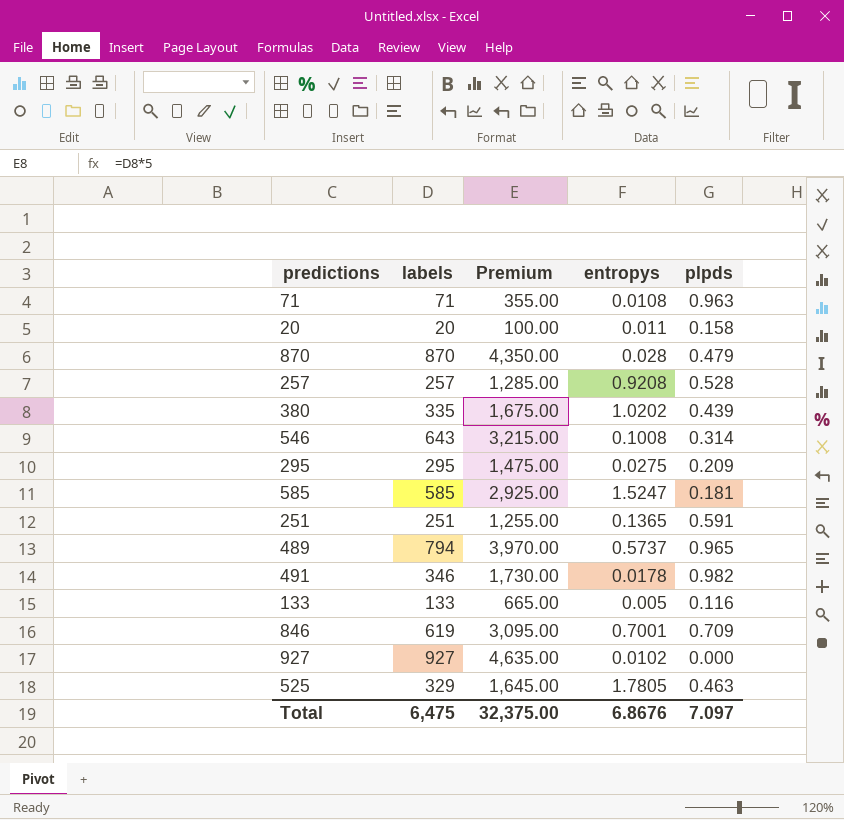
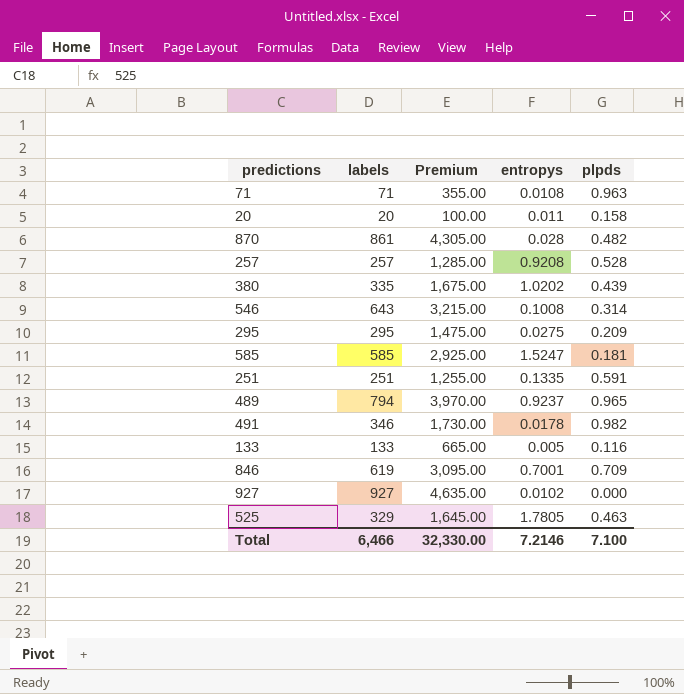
870 | labels: 870 -> 861
870 | Premium: 4,350.00 -> 4,305.00
870 | plpds: 0.479 -> 0.482
251 | entropys: 0.1365 -> 0.1335
489 | entropys: 0.5737 -> 0.9237
Total | labels: 6,475 -> 6,466
Total | Premium: 32,375.00 -> 32,330.00
Total | entropys: 6.8676 -> 7.2146
Total | plpds: 7.097 -> 7.100

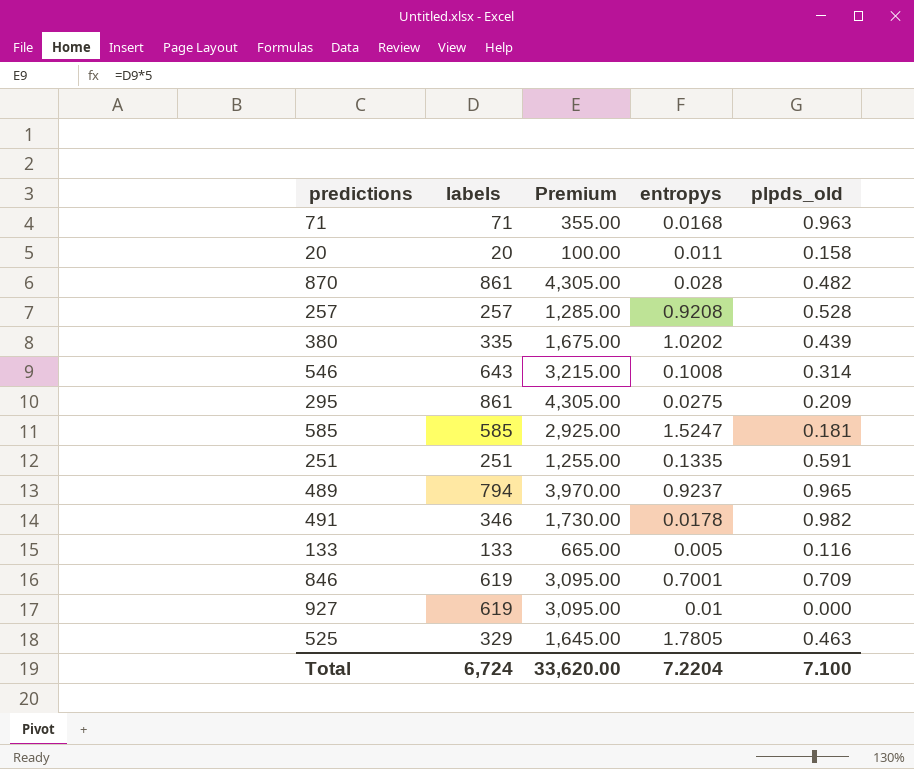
column name: plpds -> plpds_old
71 | entropys: 0.0108 -> 0.0168
295 | labels: 295 -> 861
295 | Premium: 1,475.00 -> 4,305.00
927 | labels: 927 -> 619
927 | Premium: 4,635.00 -> 3,095.00
927 | entropys: 0.0102 -> 0.01
Total | labels: 6,466 -> 6,724
Total | Premium: 32,330.00 -> 33,620.00
Total | entropys: 7.2146 -> 7.2204

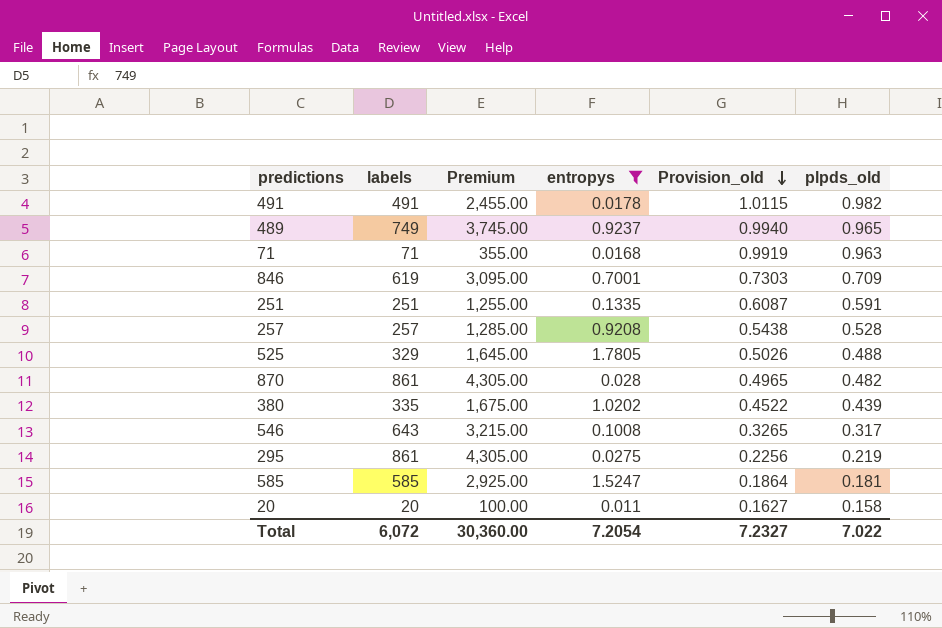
filter: none -> entropys >= 0.011
row order: none -> Provision_old descending
column Provision_old | formula: none -> [plpds_old] * 1.03
491 | labels: 346 -> 491
491 | Premium: 1,730.00 -> 2,455.00
489 | labels: 794 -> 749
489 | Premium: 3,970.00 -> 3,745.00
525 | plpds_old: 0.463 -> 0.488
546 | plpds_old: 0.314 -> 0.317
295 | plpds_old: 0.209 -> 0.219
Total | labels: 6,724 -> 6,072
Total | Premium: 33,620.00 -> 30,360.00
Total | entropys: 7.2204 -> 7.2054
Total | plpds_old: 7.100 -> 7.022

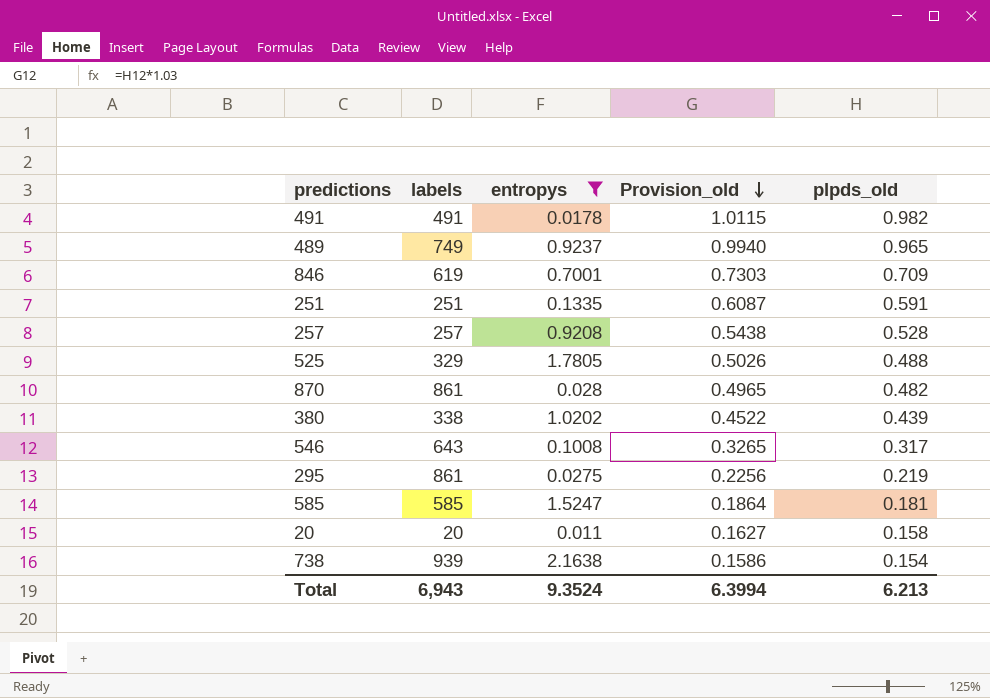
column Premium | formula: [labels] * 5 -> none
row 71: 71 | 355.00 | 0.0168 | 0.9919 | 0.963 -> none
380 | labels: 335 -> 338
row 738: none -> 939 | 2.1638 | 0.1586 | 0.154
Total | labels: 6,072 -> 6,943
Total | entropys: 7.2054 -> 9.3524
Total | Provision_old: 7.2327 -> 6.3994
Total | plpds_old: 7.022 -> 6.213

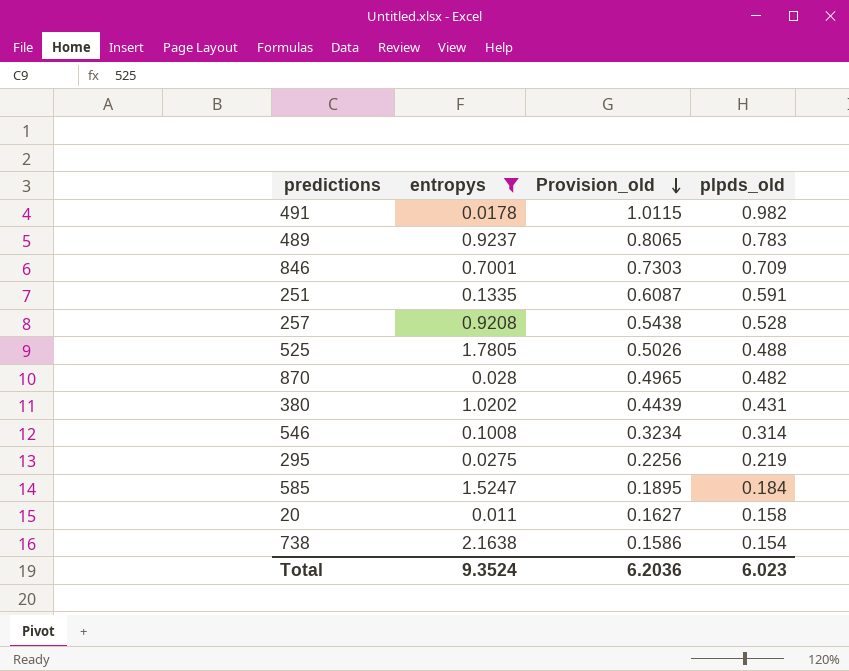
column labels | position: 2 -> none
489 | Provision_old: 0.9940 -> 0.8065
489 | plpds_old: 0.965 -> 0.783
380 | Provision_old: 0.4522 -> 0.4439
380 | plpds_old: 0.439 -> 0.431
546 | Provision_old: 0.3265 -> 0.3234
546 | plpds_old: 0.317 -> 0.314
585 | Provision_old: 0.1864 -> 0.1895
585 | plpds_old: 0.181 -> 0.184
Total | Provision_old: 6.3994 -> 6.2036
Total | plpds_old: 6.213 -> 6.023

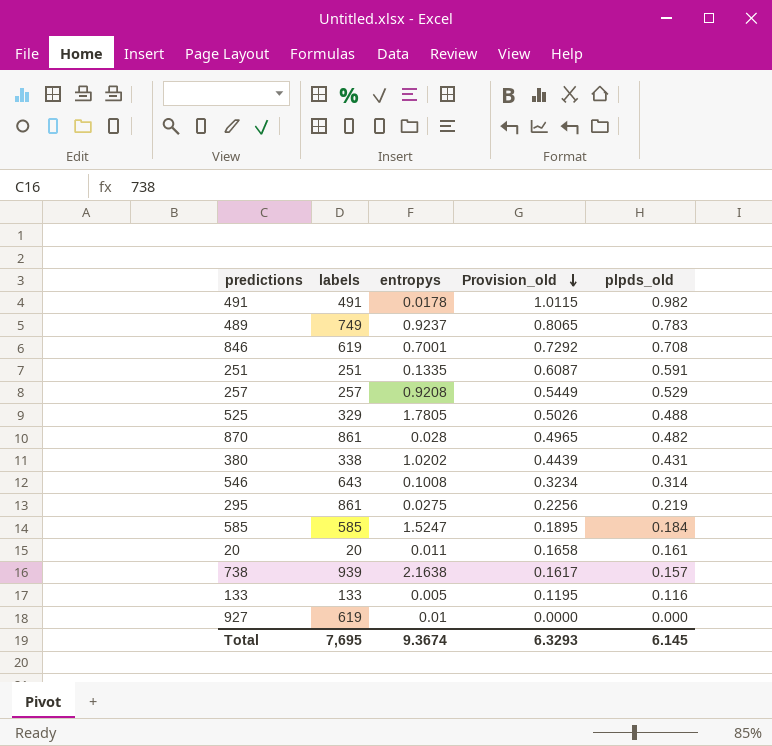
filter: entropys >= 0.011 -> none
column labels | position: none -> 2
846 | Provision_old: 0.7303 -> 0.7292
846 | plpds_old: 0.709 -> 0.708
257 | Provision_old: 0.5438 -> 0.5449
257 | plpds_old: 0.528 -> 0.529
20 | Provision_old: 0.1627 -> 0.1658
20 | plpds_old: 0.158 -> 0.161
738 | Provision_old: 0.1586 -> 0.1617
738 | plpds_old: 0.154 -> 0.157
Total | entropys: 9.3524 -> 9.3674
Total | Provision_old: 6.2036 -> 6.3293
Total | plpds_old: 6.023 -> 6.145

